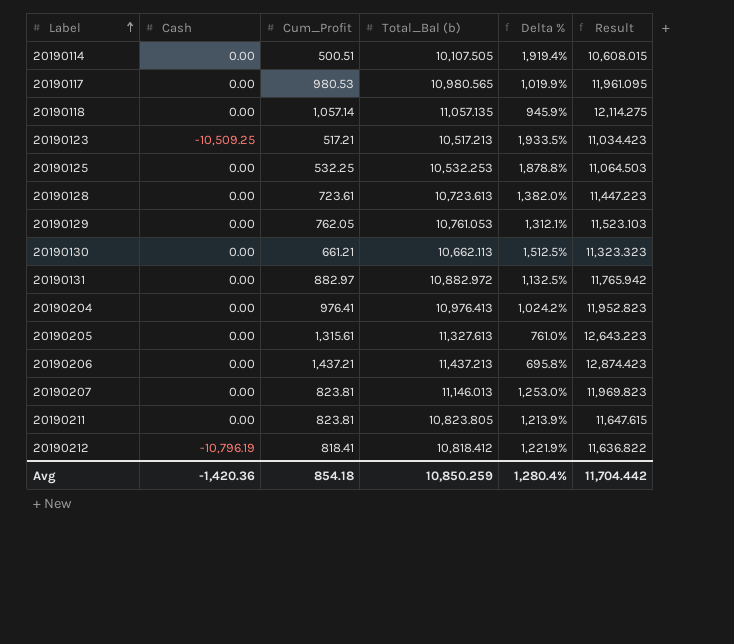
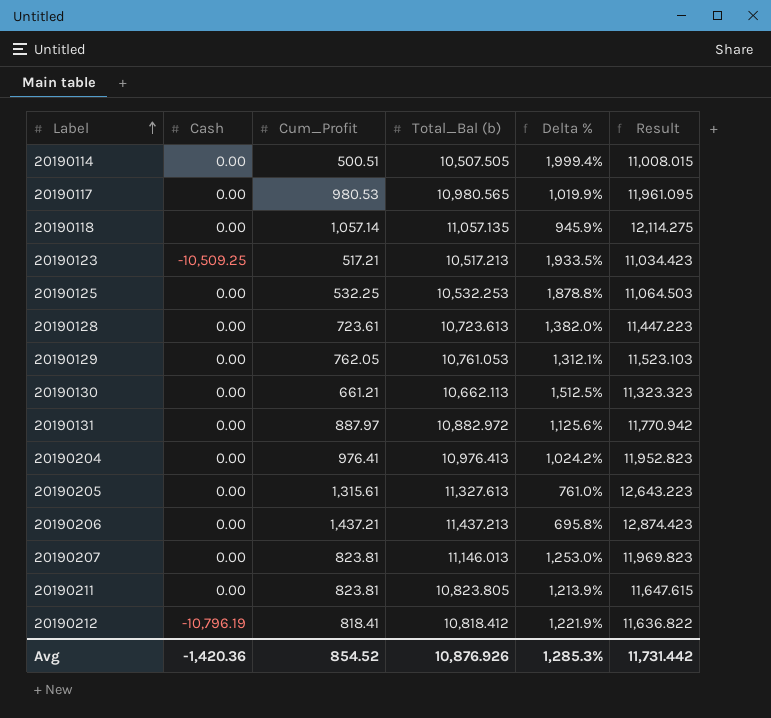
20190114 | Total_Bal (b): 10,107.505 -> 10,507.505
20190114 | Delta %: 1,919.4% -> 1,999.4%
20190114 | Result: 10,608.015 -> 11,008.015
20190131 | Cum_Profit: 882.97 -> 887.97
20190131 | Delta %: 1,132.5% -> 1,125.6%
20190131 | Result: 11,765.942 -> 11,770.942
Avg | Cum_Profit: 854.18 -> 854.52
Avg | Total_Bal (b): 10,850.259 -> 10,876.926
Avg | Delta %: 1,280.4% -> 1,285.3%
Avg | Result: 11,704.442 -> 11,731.442

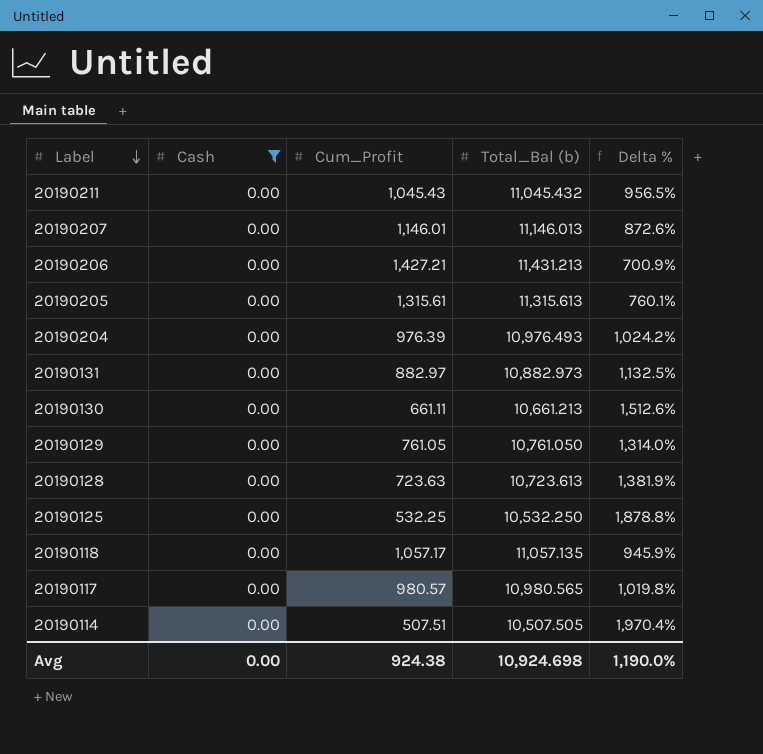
filter: none -> Cash = 0.00
row order: Label ascending -> Label descending
column Result | formula: [Cum_Profit] + [Total_Bal (b)] -> none
20190211 | Cum_Profit: 823.81 -> 1,045.43
20190211 | Total_Bal (b): 10,823.805 -> 11,045.432
20190211 | Delta %: 1,213.9% -> 956.5%
20190207 | Cum_Profit: 823.81 -> 1,146.01
20190207 | Delta %: 1,253.0% -> 872.6%
20190206 | Cum_Profit: 1,437.21 -> 1,427.21
20190206 | Total_Bal (b): 11,437.213 -> 11,431.213
20190206 | Delta %: 695.8% -> 700.9%
20190205 | Total_Bal (b): 11,327.613 -> 11,315.613
20190205 | Delta %: 761.0% -> 760.1%
20190204 | Cum_Profit: 976.41 -> 976.39
20190204 | Total_Bal (b): 10,976.413 -> 10,976.493
20190131 | Cum_Profit: 887.97 -> 882.97
20190131 | Total_Bal (b): 10,882.972 -> 10,882.973
20190131 | Delta %: 1,125.6% -> 1,132.5%
20190130 | Cum_Profit: 661.21 -> 661.11
20190130 | Total_Bal (b): 10,662.113 -> 10,661.213
20190130 | Delta %: 1,512.5% -> 1,512.6%
20190129 | Cum_Profit: 762.05 -> 761.05
20190129 | Total_Bal (b): 10,761.053 -> 10,761.050
20190129 | Delta %: 1,312.1% -> 1,314.0%
20190128 | Cum_Profit: 723.61 -> 723.63
20190128 | Delta %: 1,382.0% -> 1,381.9%
20190125 | Total_Bal (b): 10,532.253 -> 10,532.250
20190118 | Cum_Profit: 1,057.14 -> 1,057.17
20190117 | Cum_Profit: 980.53 -> 980.57
20190117 | Delta %: 1,019.9% -> 1,019.8%
20190114 | Cum_Profit: 500.51 -> 507.51
20190114 | Delta %: 1,999.4% -> 1,970.4%
Avg | Cash: -1,420.36 -> 0.00
Avg | Cum_Profit: 854.52 -> 924.38
Avg | Total_Bal (b): 10,876.926 -> 10,924.698
Avg | Delta %: 1,285.3% -> 1,190.0%

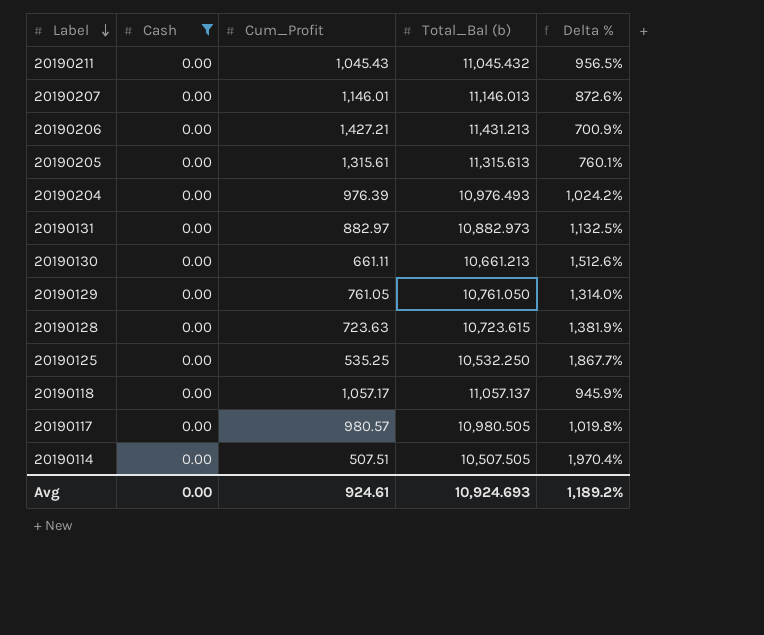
20190128 | Total_Bal (b): 10,723.613 -> 10,723.615
20190125 | Cum_Profit: 532.25 -> 535.25
20190125 | Delta %: 1,878.8% -> 1,867.7%
20190118 | Total_Bal (b): 11,057.135 -> 11,057.137
20190117 | Total_Bal (b): 10,980.565 -> 10,980.505
Avg | Cum_Profit: 924.38 -> 924.61
Avg | Total_Bal (b): 10,924.698 -> 10,924.693
Avg | Delta %: 1,190.0% -> 1,189.2%

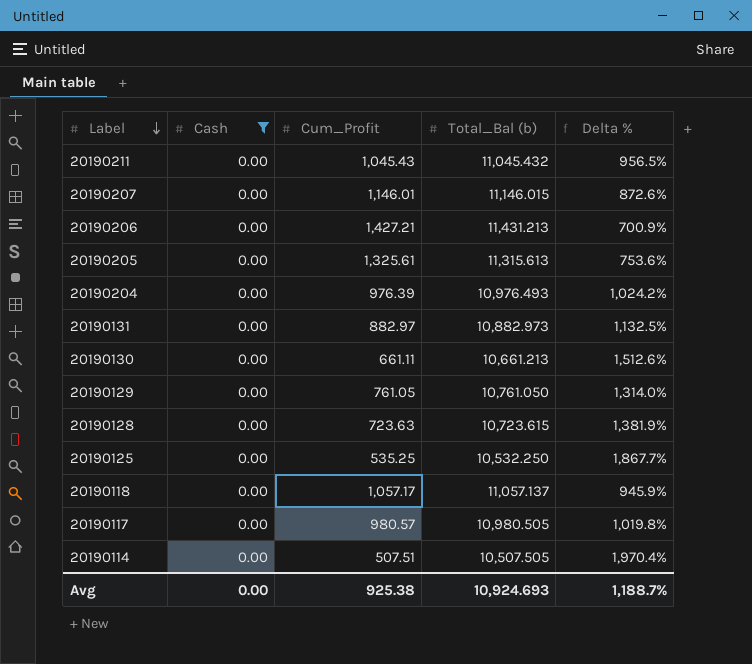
20190207 | Total_Bal (b): 11,146.013 -> 11,146.015
20190205 | Cum_Profit: 1,315.61 -> 1,325.61
20190205 | Delta %: 760.1% -> 753.6%
Avg | Cum_Profit: 924.61 -> 925.38
Avg | Delta %: 1,189.2% -> 1,188.7%

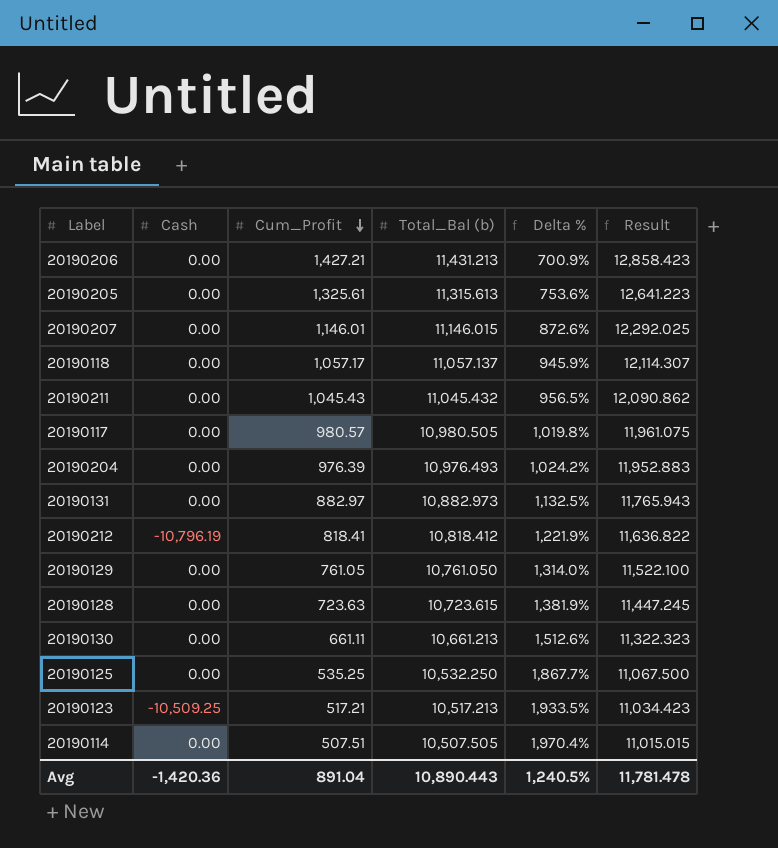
filter: Cash = 0.00 -> none
row order: Label descending -> Cum_Profit descending
column Result | formula: none -> [Cum_Profit] + [Total_Bal (b)]
Avg | Cash: 0.00 -> -1,420.36
Avg | Cum_Profit: 925.38 -> 891.04
Avg | Total_Bal (b): 10,924.693 -> 10,890.443
Avg | Delta %: 1,188.7% -> 1,240.5%

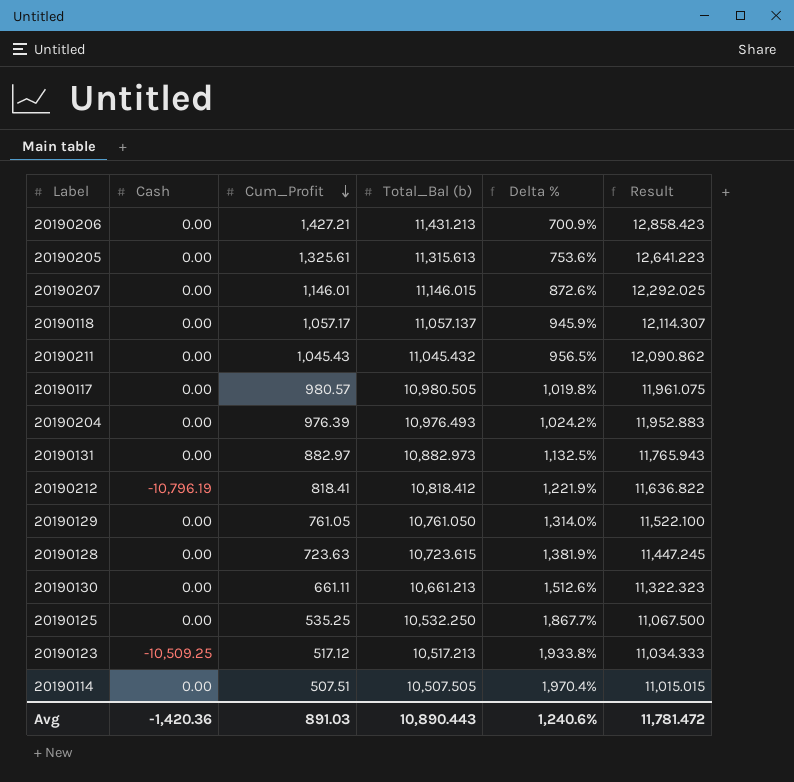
20190123 | Cum_Profit: 517.21 -> 517.12
20190123 | Delta %: 1,933.5% -> 1,933.8%
20190123 | Result: 11,034.423 -> 11,034.333
Avg | Cum_Profit: 891.04 -> 891.03
Avg | Delta %: 1,240.5% -> 1,240.6%
Avg | Result: 11,781.478 -> 11,781.472

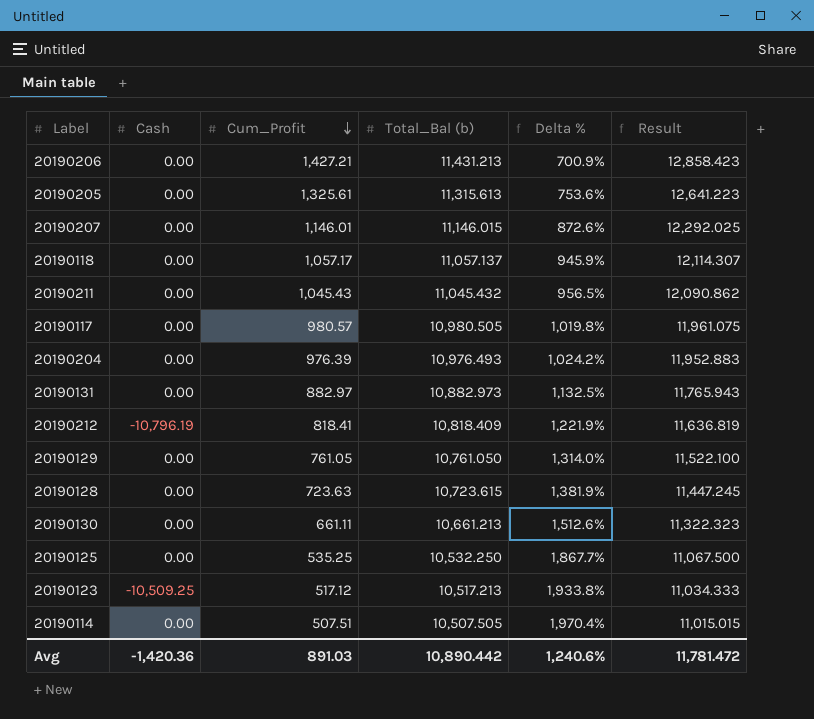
20190212 | Total_Bal (b): 10,818.412 -> 10,818.409
20190212 | Result: 11,636.822 -> 11,636.819
Avg | Total_Bal (b): 10,890.443 -> 10,890.442

